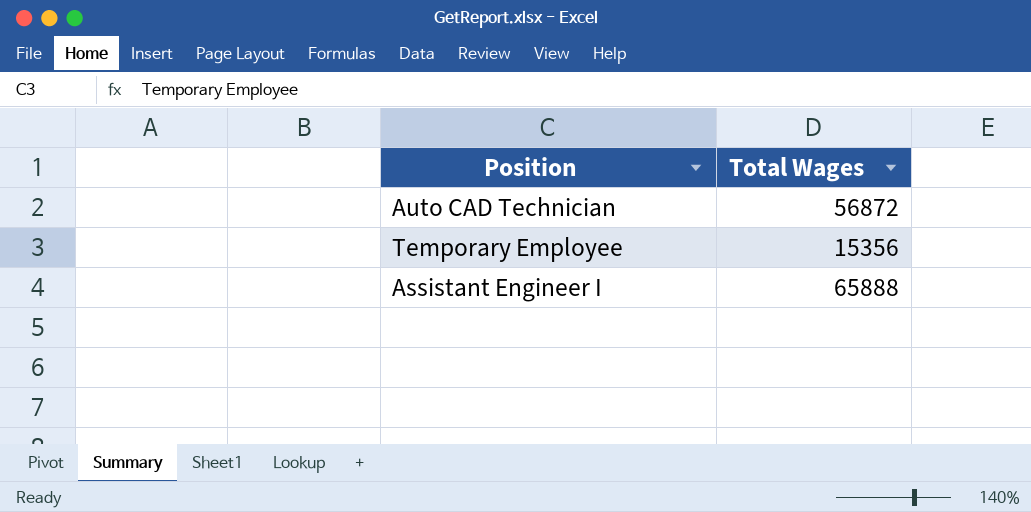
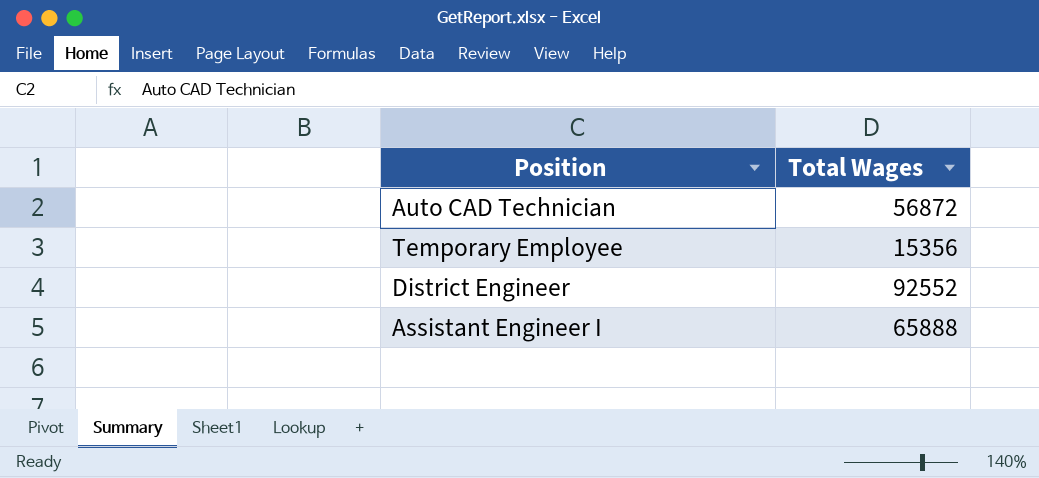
row District Engineer: none -> 92552

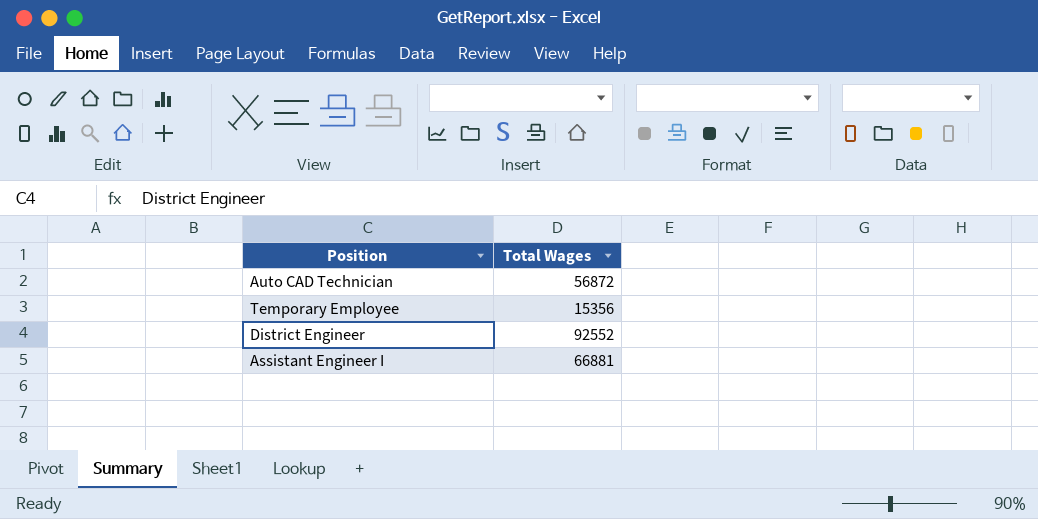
Assistant Engineer I | Total Wages: 65888 -> 66881

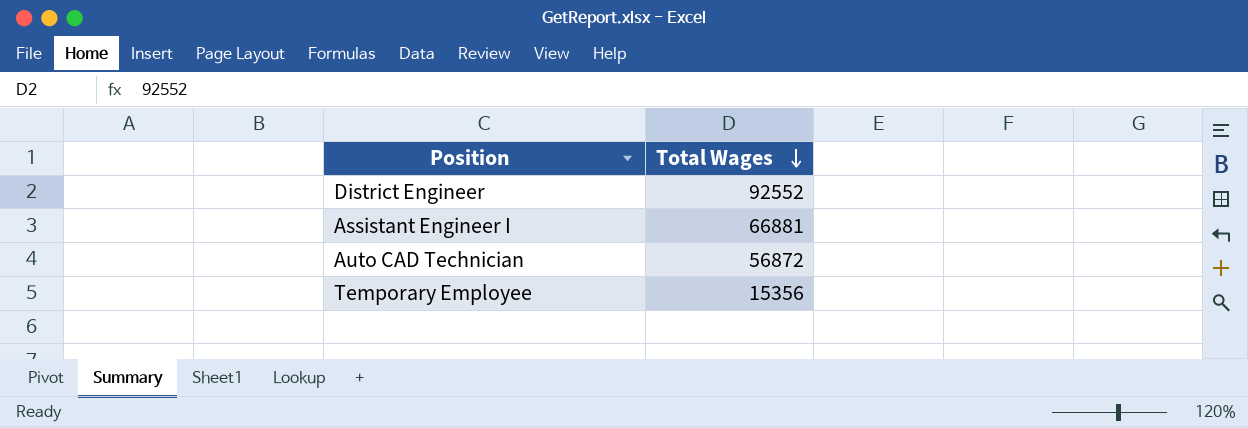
row order: none -> Total Wages descending

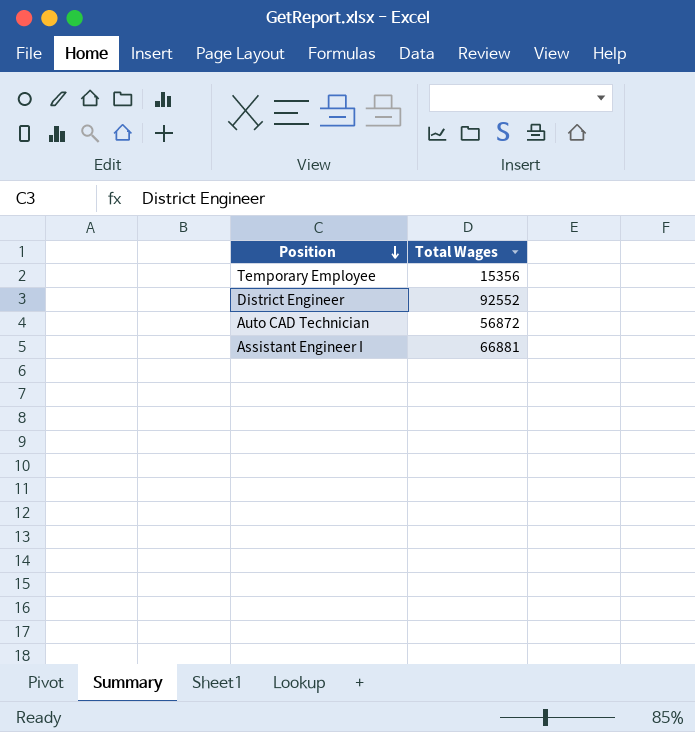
row order: Total Wages descending -> Position descending

